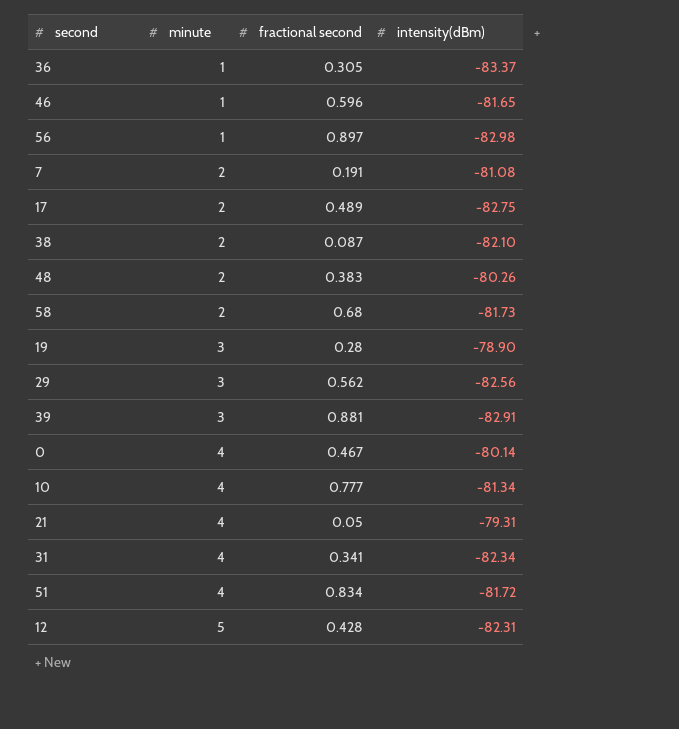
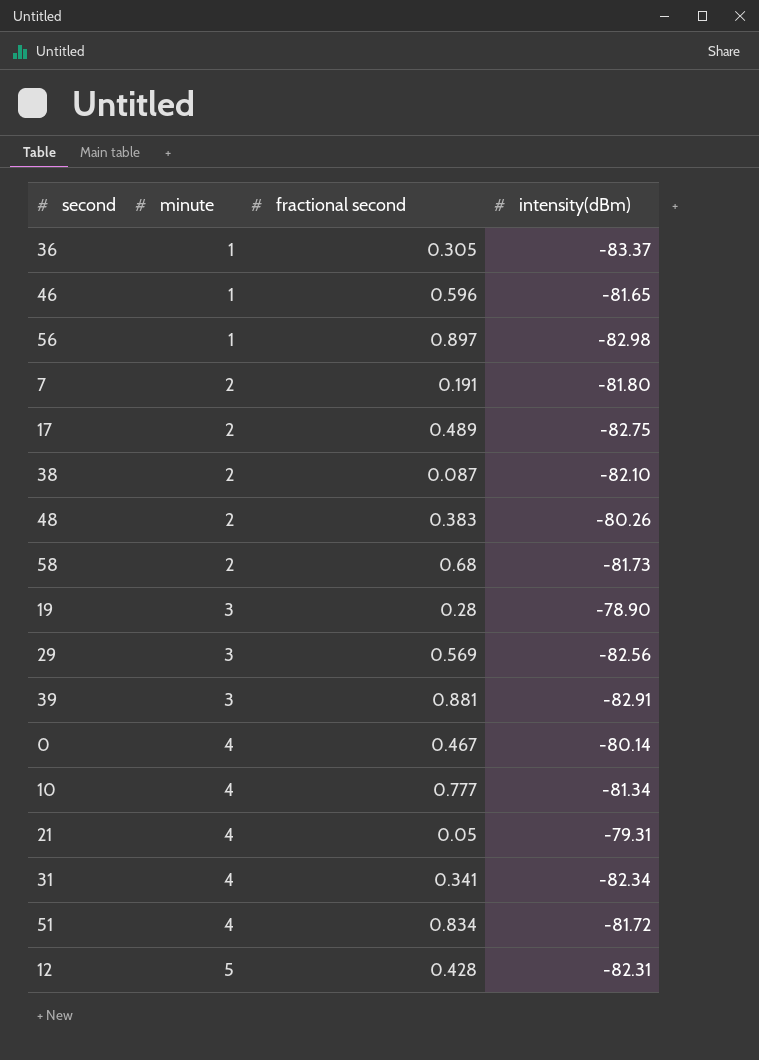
7 | intensity(dBm): -81.08 -> -81.80
29 | fractional second: 0.562 -> 0.569

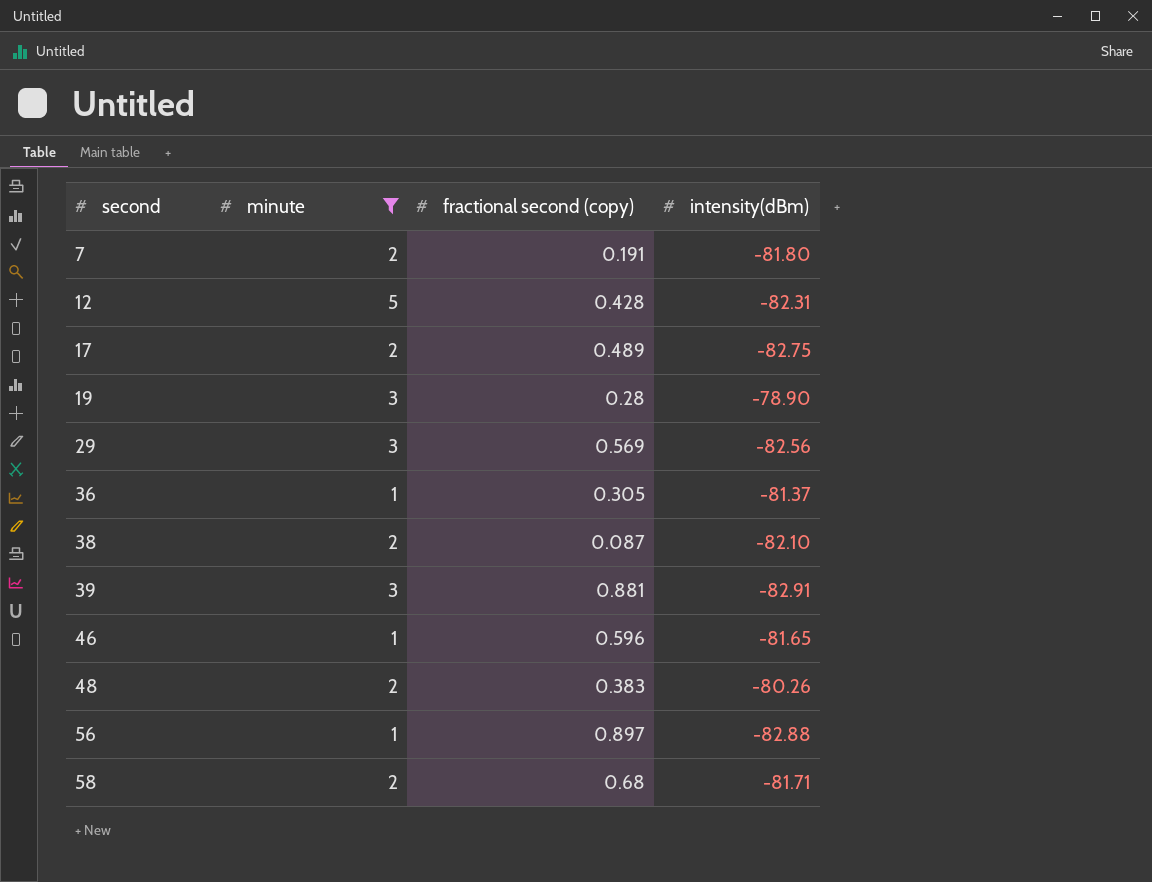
filter: none -> minute != 4
row order: minute ascending -> second ascending
column name: fractional second -> fractional second (copy)
36 | intensity(dBm): -83.37 -> -81.37
56 | intensity(dBm): -82.98 -> -82.88
58 | intensity(dBm): -81.73 -> -81.71

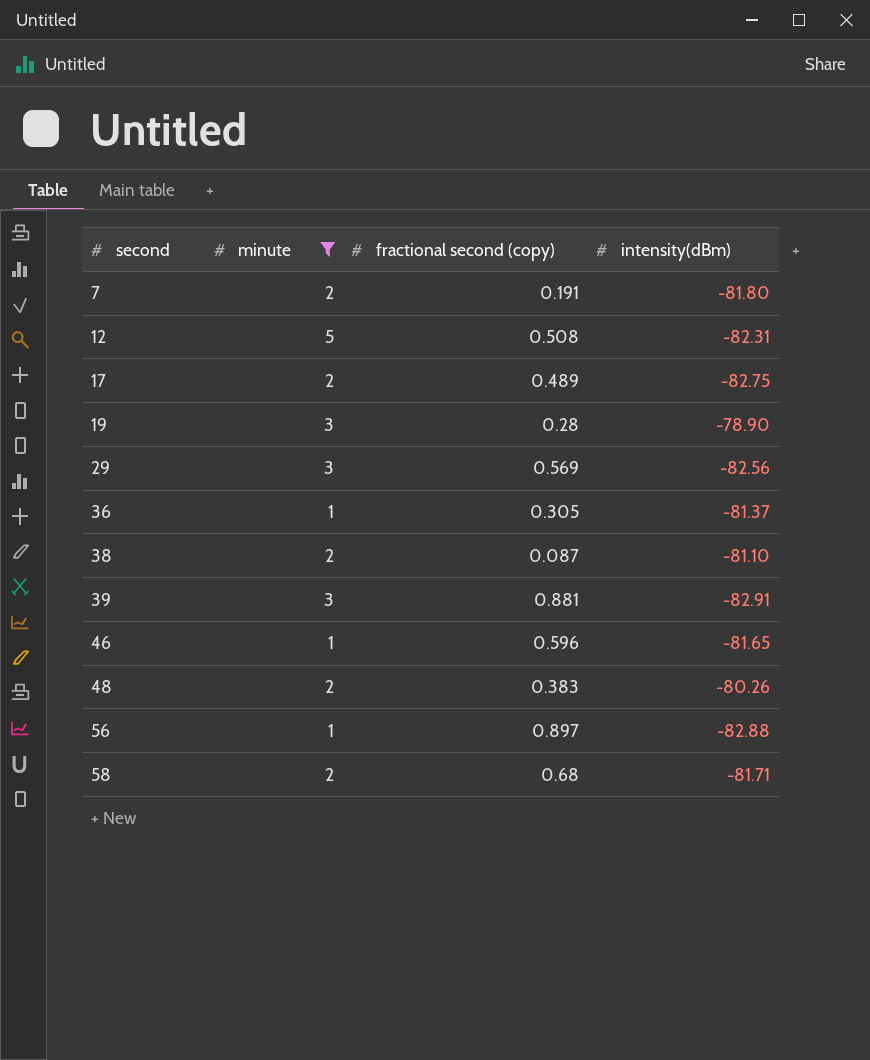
12 | fractional second (copy): 0.428 -> 0.508
38 | intensity(dBm): -82.10 -> -81.10

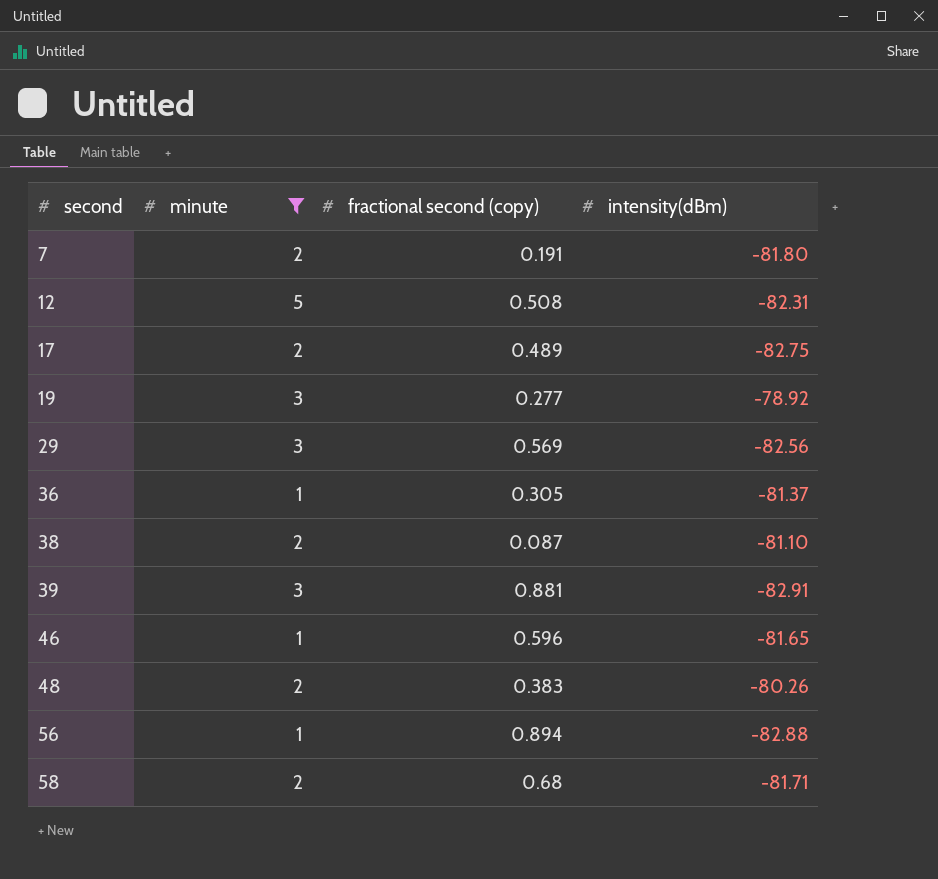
19 | fractional second (copy): 0.28 -> 0.277
19 | intensity(dBm): -78.90 -> -78.92
56 | fractional second (copy): 0.897 -> 0.894

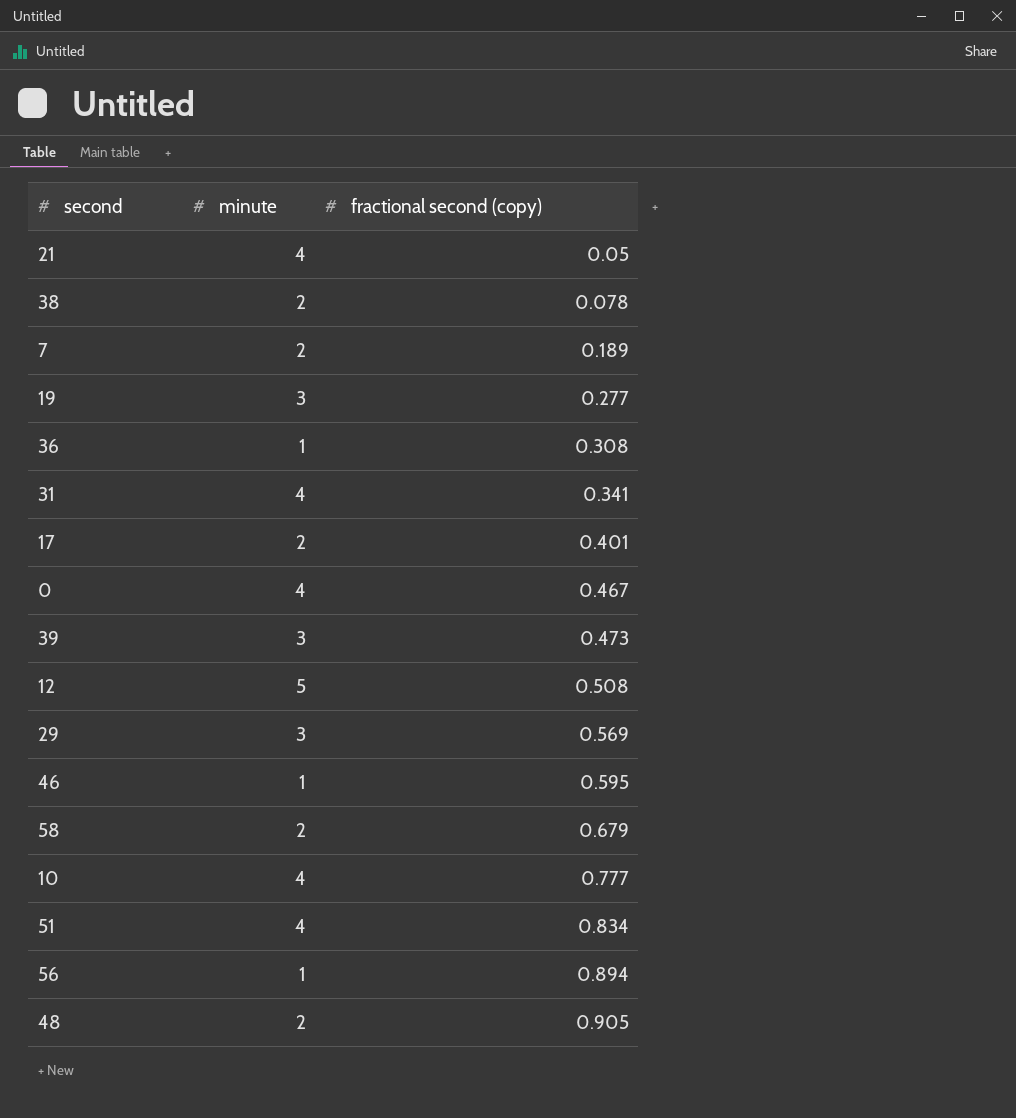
filter: minute != 4 -> none
row order: second ascending -> fractional second (copy) ascending
column intensity(dBm) | position: 4 -> none
38 | fractional second (copy): 0.087 -> 0.078
7 | fractional second (copy): 0.191 -> 0.189
36 | fractional second (copy): 0.305 -> 0.308
17 | fractional second (copy): 0.489 -> 0.401
39 | fractional second (copy): 0.881 -> 0.473
46 | fractional second (copy): 0.596 -> 0.595
58 | fractional second (copy): 0.68 -> 0.679
48 | fractional second (copy): 0.383 -> 0.905

